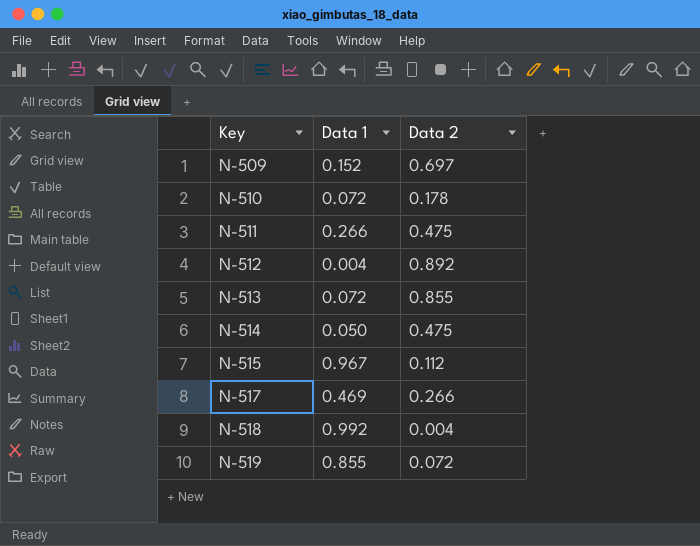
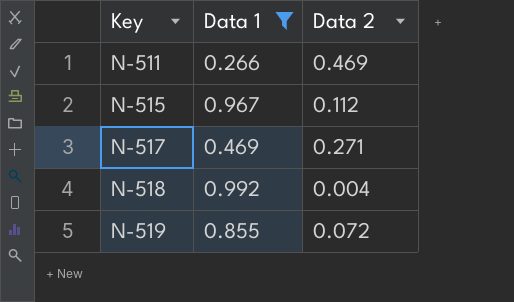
filter: none -> Data 1 >= 0.266
N-511 | Data 2: 0.475 -> 0.469
N-517 | Data 2: 0.266 -> 0.271

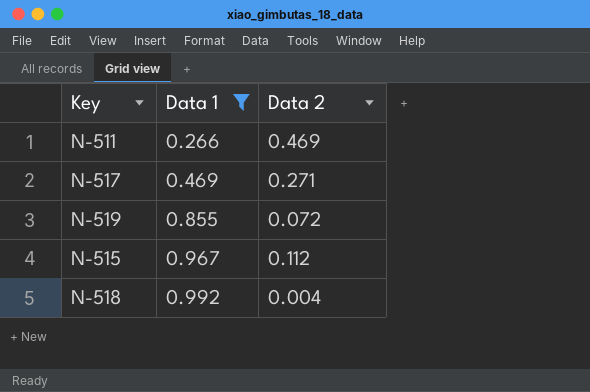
row order: Key ascending -> Data 1 ascending

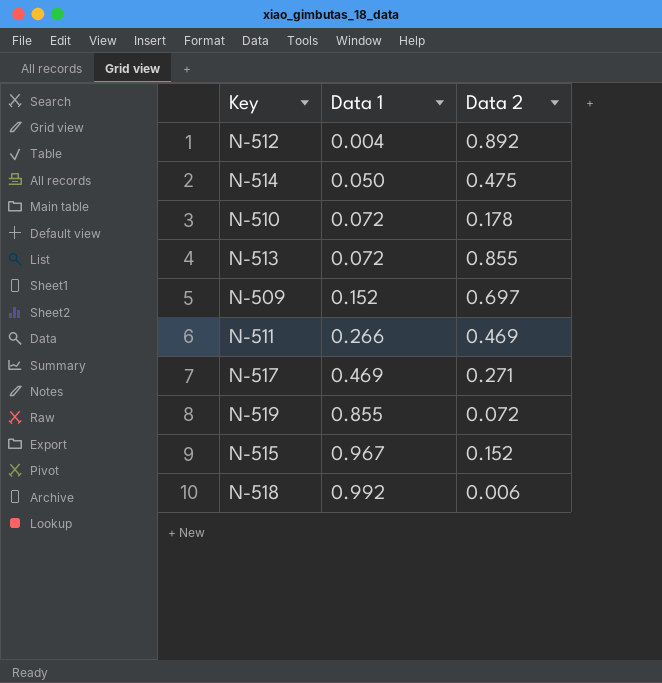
filter: Data 1 >= 0.266 -> none
N-515 | Data 2: 0.112 -> 0.152
N-518 | Data 2: 0.004 -> 0.006

